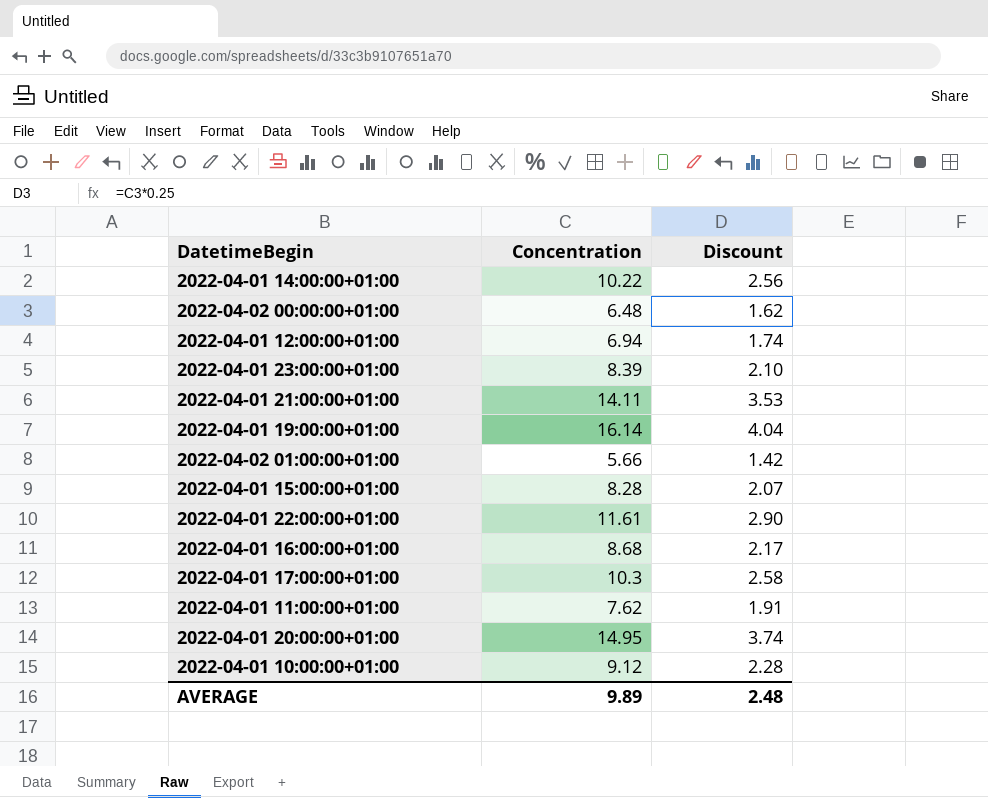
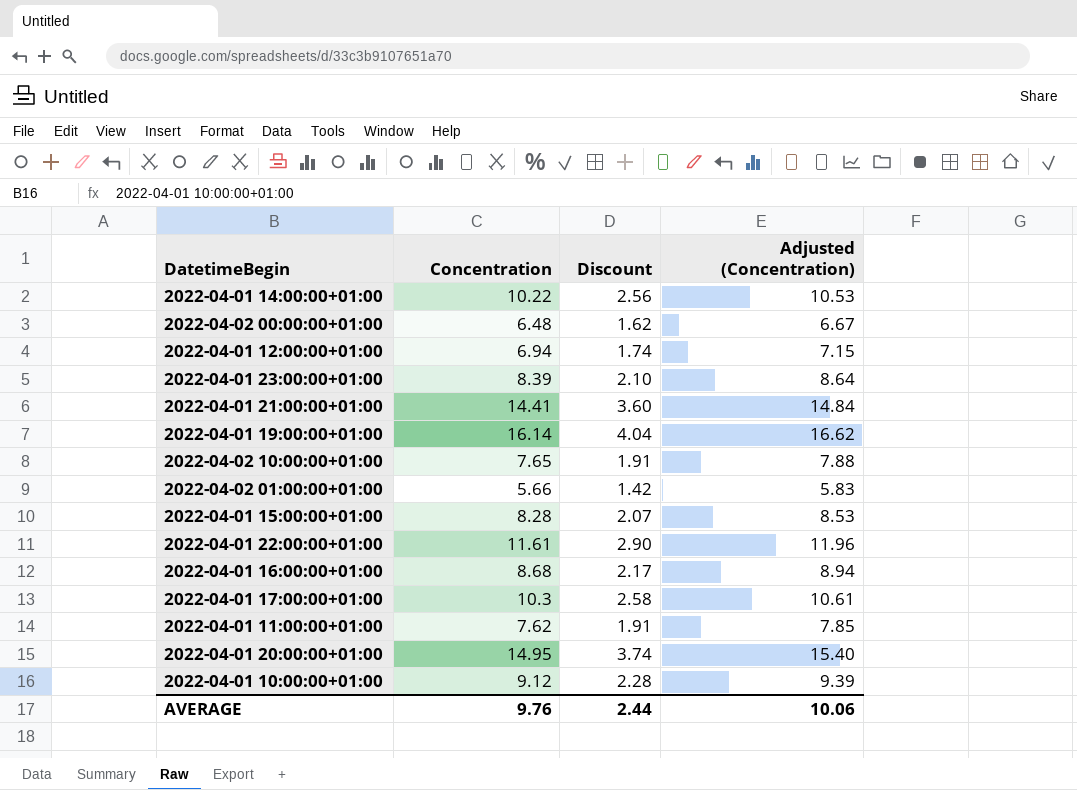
column Adjusted (Concentration) | formula: none -> [Concentration] * 1.03
2022-04-01 21:00:00+01:00 | Concentration: 14.11 -> 14.41
2022-04-01 21:00:00+01:00 | Discount: 3.53 -> 3.60
row 2022-04-02 10:00:00+01:00: none -> 7.65 | 1.91 | 7.88
AVERAGE | Concentration: 9.89 -> 9.76
AVERAGE | Discount: 2.48 -> 2.44

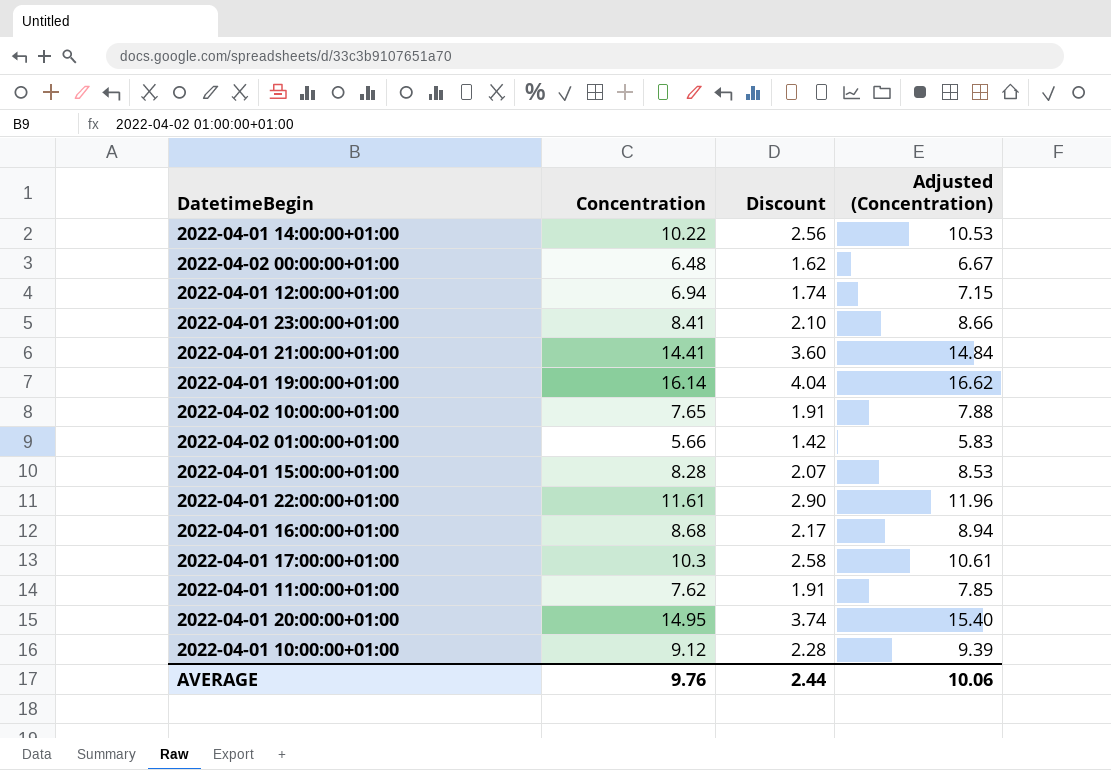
2022-04-01 23:00:00+01:00 | Concentration: 8.39 -> 8.41
2022-04-01 23:00:00+01:00 | Adjusted (Concentration): 8.64 -> 8.66

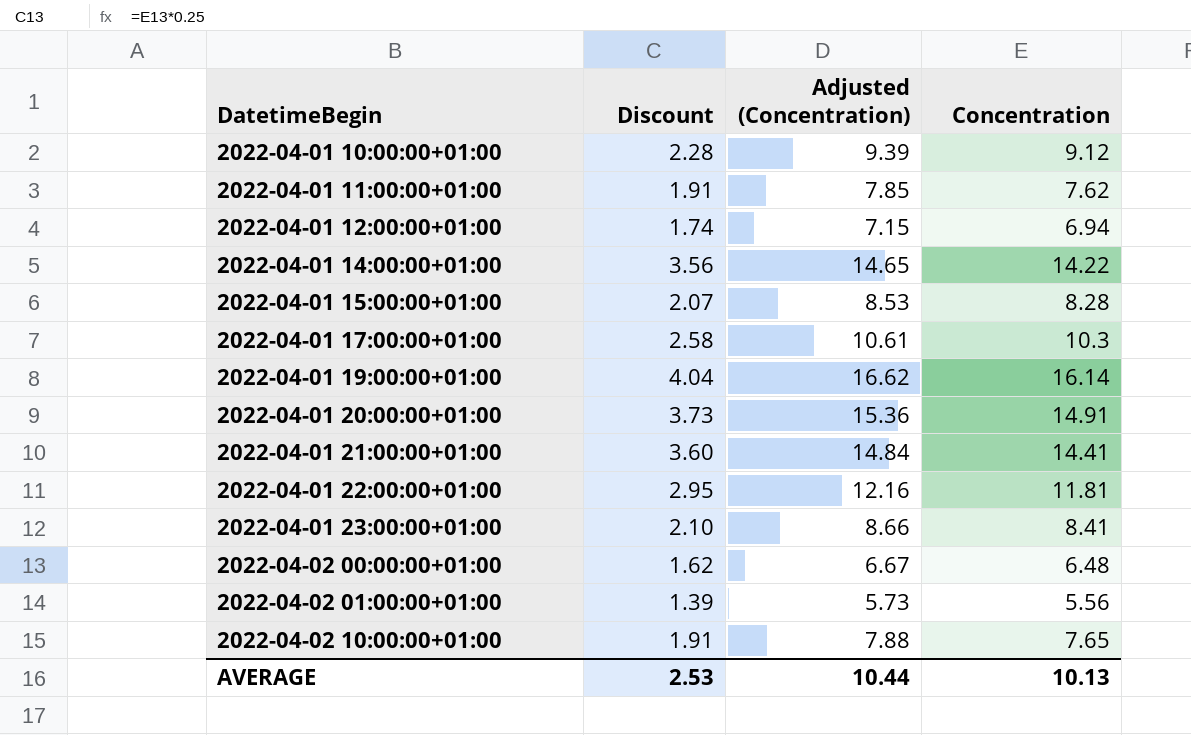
row order: none -> DatetimeBegin ascending
column Concentration | position: 2 -> 4
row 2022-04-01 16:00:00+01:00: 8.68 | 2.17 | 8.94 -> none
2022-04-01 14:00:00+01:00 | Discount: 2.56 -> 3.56
2022-04-01 14:00:00+01:00 | Adjusted (Concentration): 10.53 -> 14.65
2022-04-01 14:00:00+01:00 | Concentration: 10.22 -> 14.22
2022-04-01 20:00:00+01:00 | Discount: 3.74 -> 3.73
2022-04-01 20:00:00+01:00 | Adjusted (Concentration): 15.40 -> 15.36
2022-04-01 20:00:00+01:00 | Concentration: 14.95 -> 14.91
2022-04-01 22:00:00+01:00 | Discount: 2.90 -> 2.95
2022-04-01 22:00:00+01:00 | Adjusted (Concentration): 11.96 -> 12.16
2022-04-01 22:00:00+01:00 | Concentration: 11.61 -> 11.81
2022-04-02 01:00:00+01:00 | Discount: 1.42 -> 1.39
2022-04-02 01:00:00+01:00 | Adjusted (Concentration): 5.83 -> 5.73
2022-04-02 01:00:00+01:00 | Concentration: 5.66 -> 5.56
AVERAGE | Discount: 2.44 -> 2.53
AVERAGE | Adjusted (Concentration): 10.06 -> 10.44
AVERAGE | Concentration: 9.76 -> 10.13

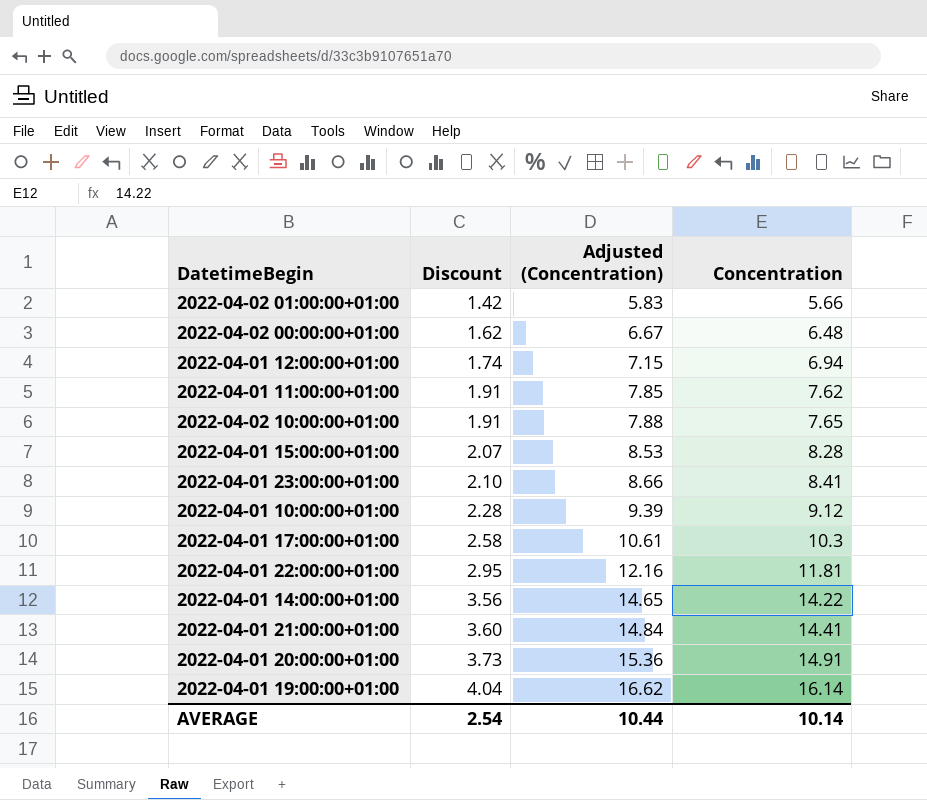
row order: DatetimeBegin ascending -> Discount ascending
2022-04-02 01:00:00+01:00 | Discount: 1.39 -> 1.42
2022-04-02 01:00:00+01:00 | Adjusted (Concentration): 5.73 -> 5.83
2022-04-02 01:00:00+01:00 | Concentration: 5.56 -> 5.66
AVERAGE | Discount: 2.53 -> 2.54
AVERAGE | Concentration: 10.13 -> 10.14

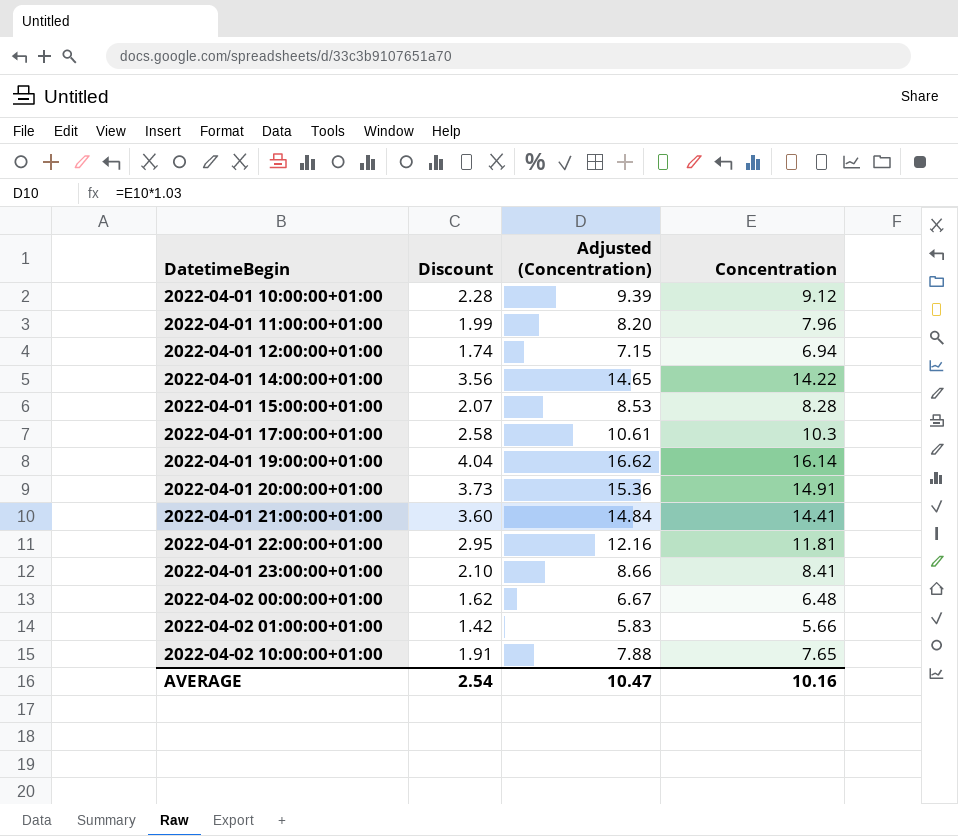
row order: Discount ascending -> DatetimeBegin ascending
2022-04-01 11:00:00+01:00 | Discount: 1.91 -> 1.99
2022-04-01 11:00:00+01:00 | Adjusted (Concentration): 7.85 -> 8.20
2022-04-01 11:00:00+01:00 | Concentration: 7.62 -> 7.96
AVERAGE | Adjusted (Concentration): 10.44 -> 10.47
AVERAGE | Concentration: 10.14 -> 10.16

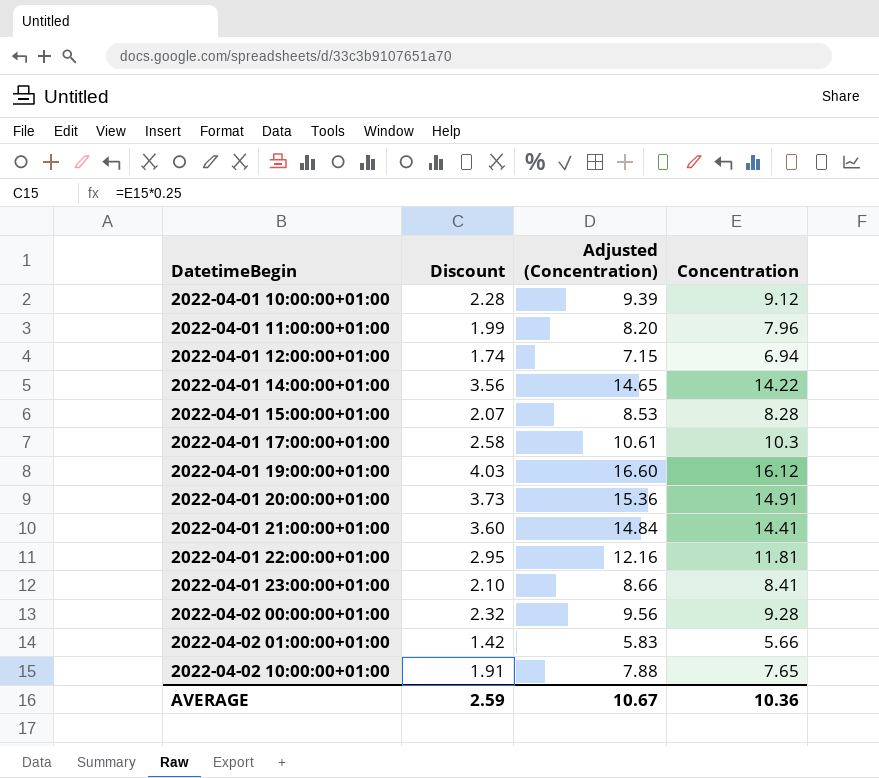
2022-04-01 19:00:00+01:00 | Discount: 4.04 -> 4.03
2022-04-01 19:00:00+01:00 | Adjusted (Concentration): 16.62 -> 16.60
2022-04-01 19:00:00+01:00 | Concentration: 16.14 -> 16.12
2022-04-02 00:00:00+01:00 | Discount: 1.62 -> 2.32
2022-04-02 00:00:00+01:00 | Adjusted (Concentration): 6.67 -> 9.56
2022-04-02 00:00:00+01:00 | Concentration: 6.48 -> 9.28
AVERAGE | Discount: 2.54 -> 2.59
AVERAGE | Adjusted (Concentration): 10.47 -> 10.67
AVERAGE | Concentration: 10.16 -> 10.36

